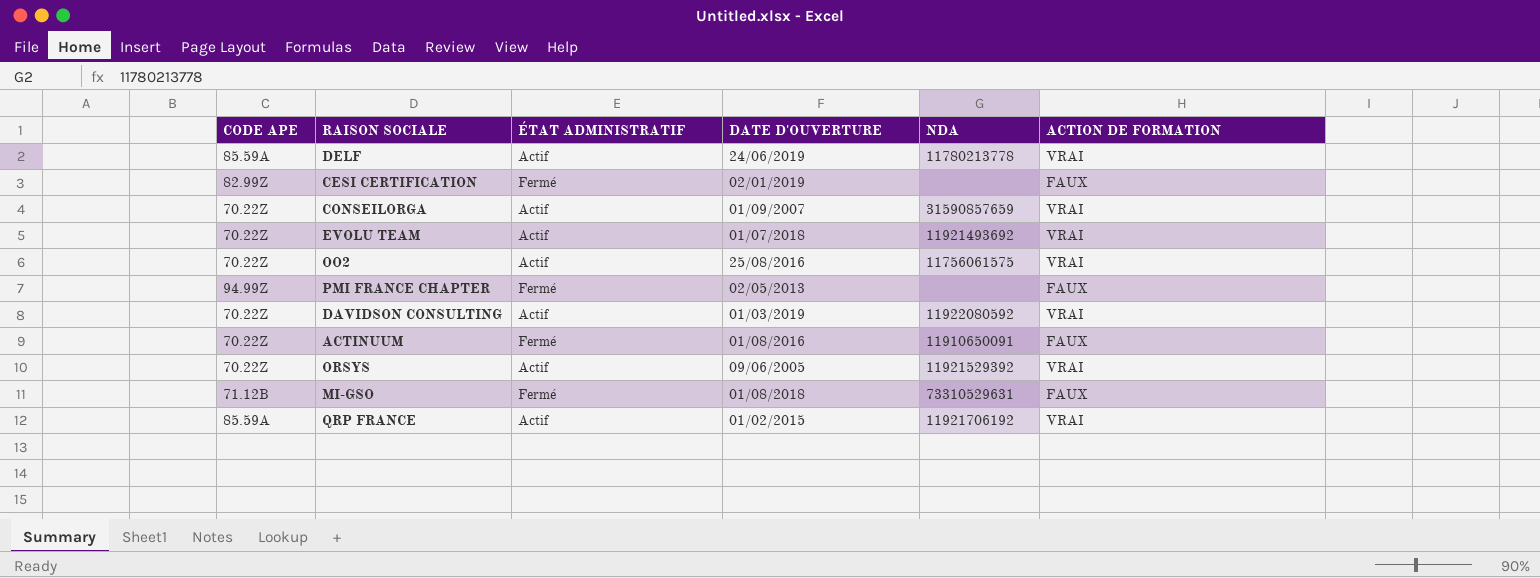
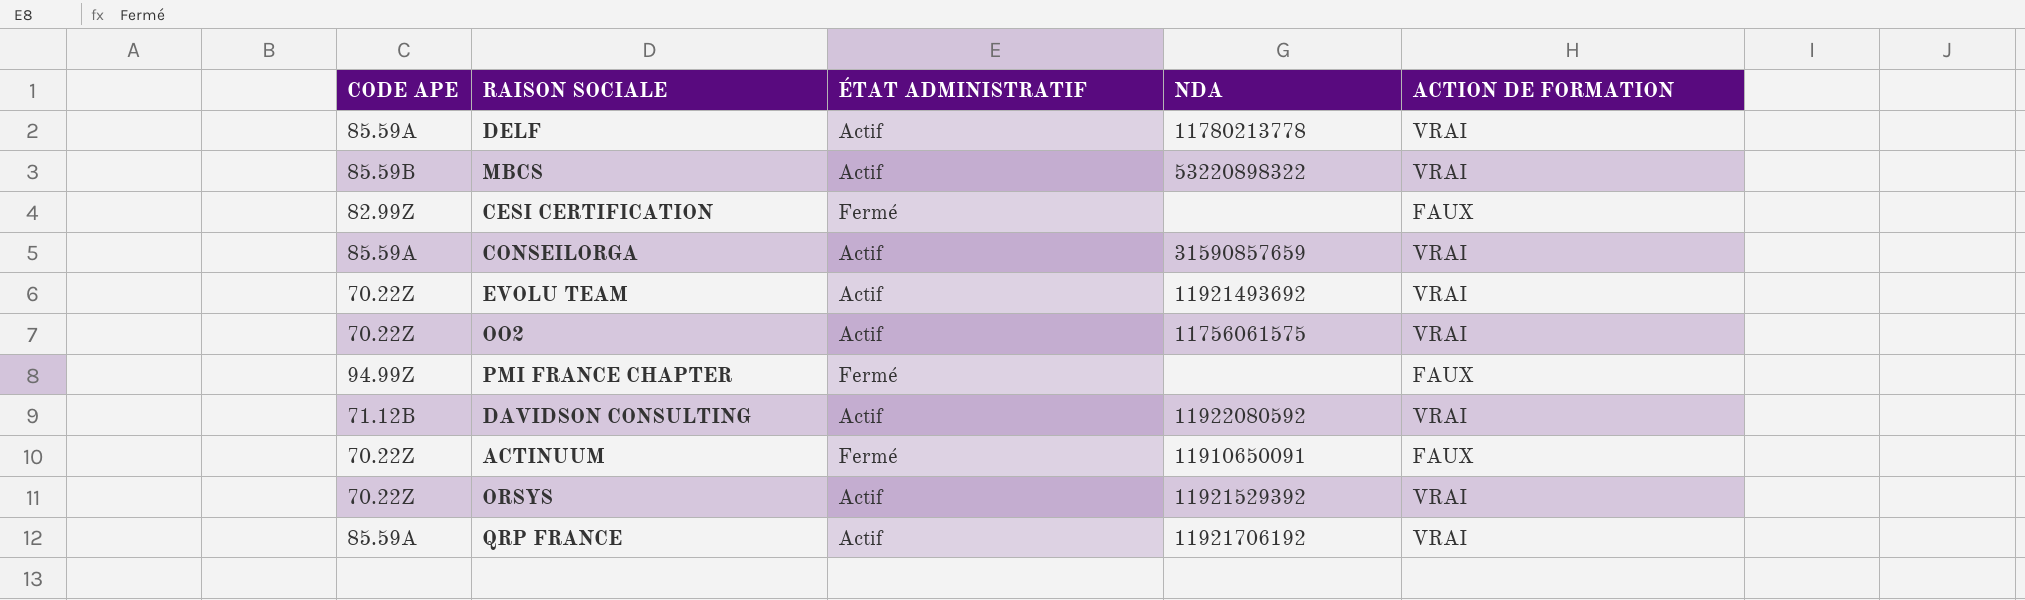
column DATE D'OUVERTURE | position: 4 -> none
row MI-GSO: 71.12B | Fermé | 01/08/2018 | 73310529631 | FAUX -> none
row MBCS: none -> 85.59B | Actif | 53220898322 | VRAI
CONSEILORGA | CODE APE: 70.22Z -> 85.59A
DAVIDSON CONSULTING | CODE APE: 70.22Z -> 71.12B

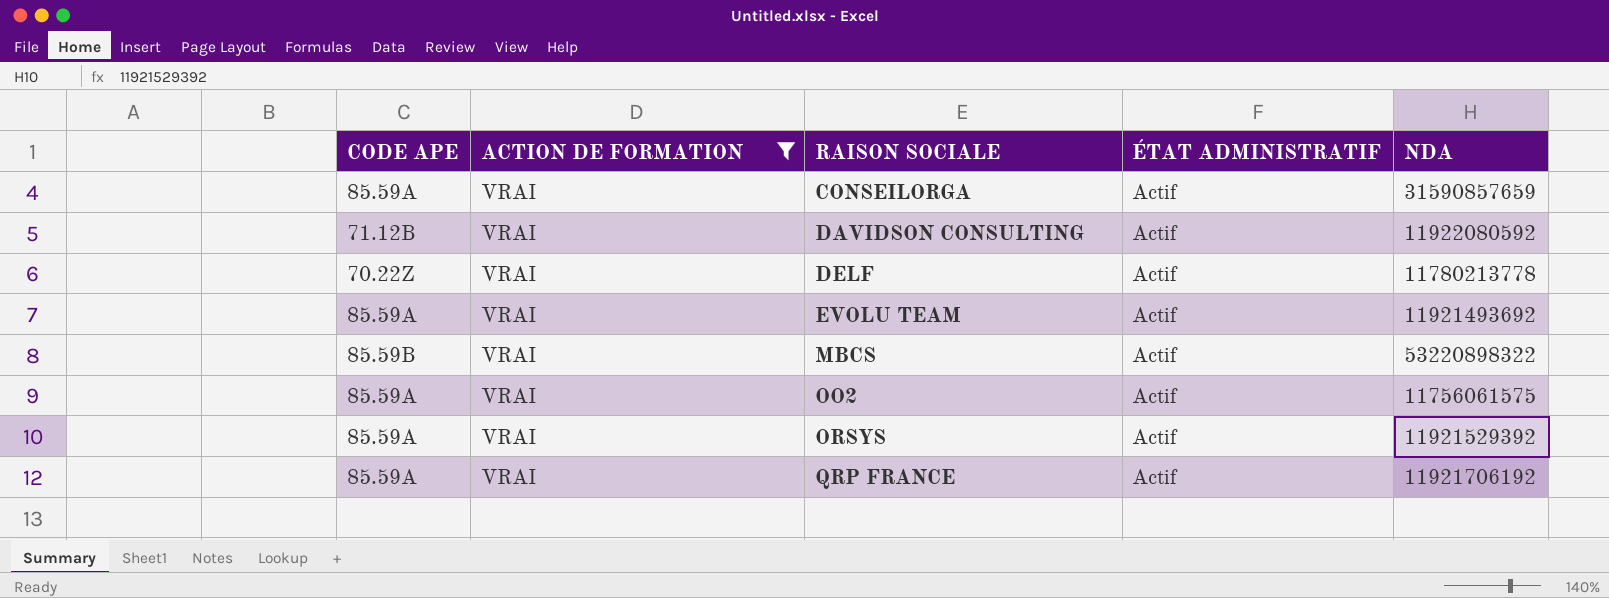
filter: none -> ACTION DE FORMATION = VRAI
row order: none -> RAISON SOCIALE ascending
column ACTION DE FORMATION | position: 5 -> 2
DELF | CODE APE: 85.59A -> 70.22Z
EVOLU TEAM | CODE APE: 70.22Z -> 85.59A
OO2 | CODE APE: 70.22Z -> 85.59A
ORSYS | CODE APE: 70.22Z -> 85.59A

